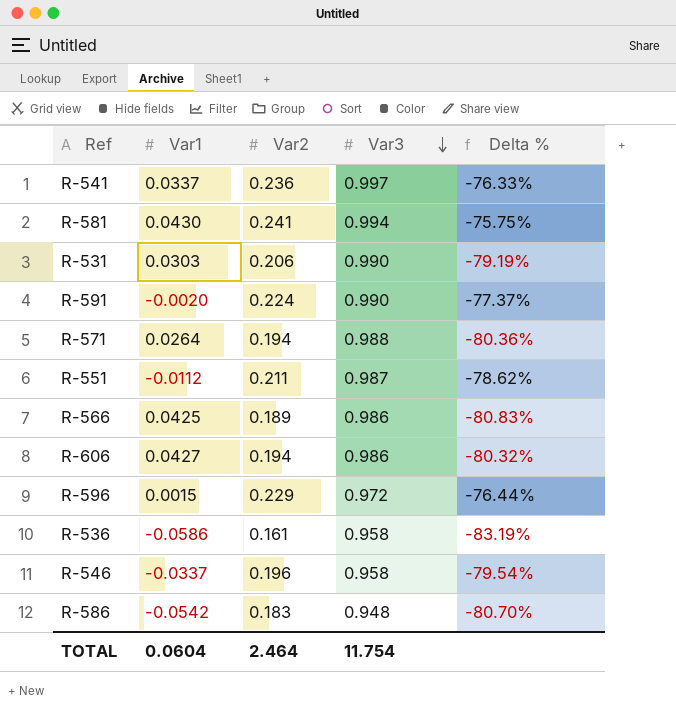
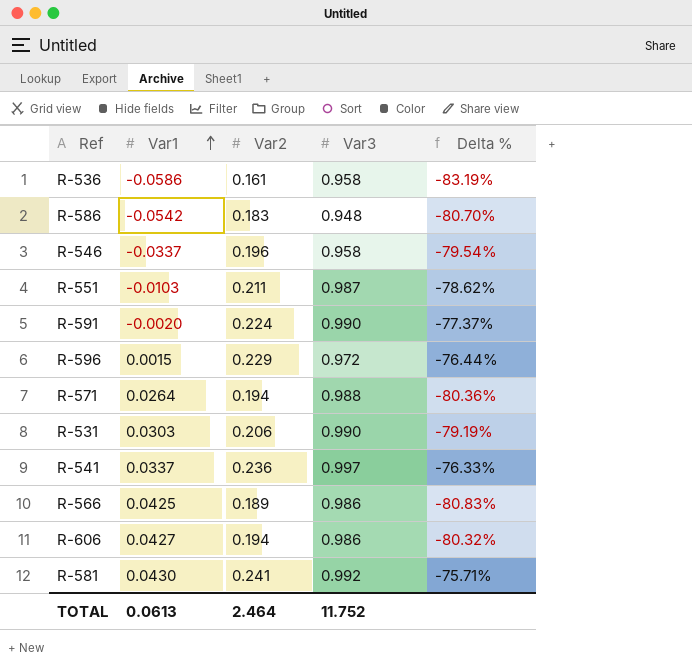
row order: Var3 descending -> Var1 ascending
R-551 | Var1: -0.0112 -> -0.0103
R-581 | Var3: 0.994 -> 0.992
R-581 | Delta %: -75.75% -> -75.71%
TOTAL | Var1: 0.0604 -> 0.0613
TOTAL | Var3: 11.754 -> 11.752

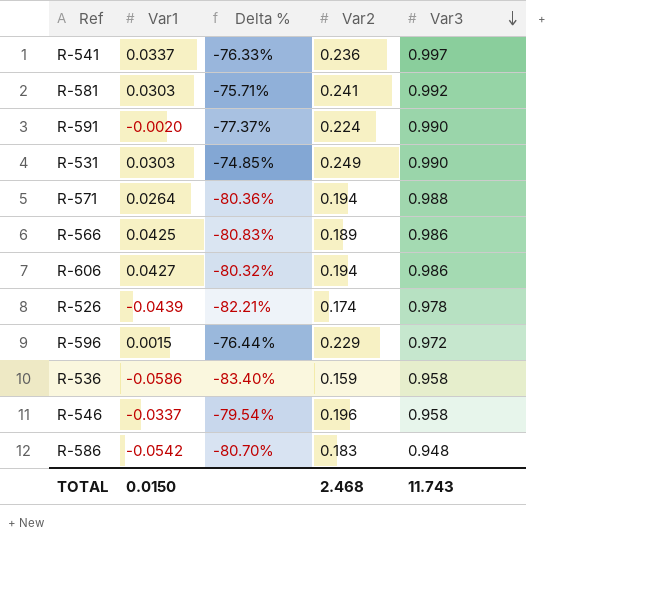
row order: Var1 ascending -> Var3 descending
column Delta % | position: 5 -> 3
row R-551: -0.0103 | 0.211 | 0.987 | -78.62% -> none
R-581 | Var1: 0.0430 -> 0.0303
R-531 | Delta %: -79.19% -> -74.85%
R-531 | Var2: 0.206 -> 0.249
row R-526: none -> -0.0439 | -82.21% | 0.174 | 0.978
R-536 | Delta %: -83.19% -> -83.40%
R-536 | Var2: 0.161 -> 0.159
TOTAL | Var1: 0.0613 -> 0.0150
TOTAL | Var2: 2.464 -> 2.468
TOTAL | Var3: 11.752 -> 11.743

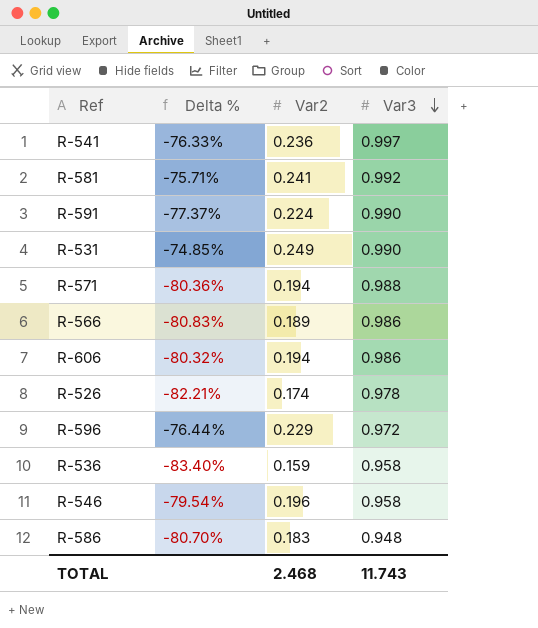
column Var1 | position: 2 -> none

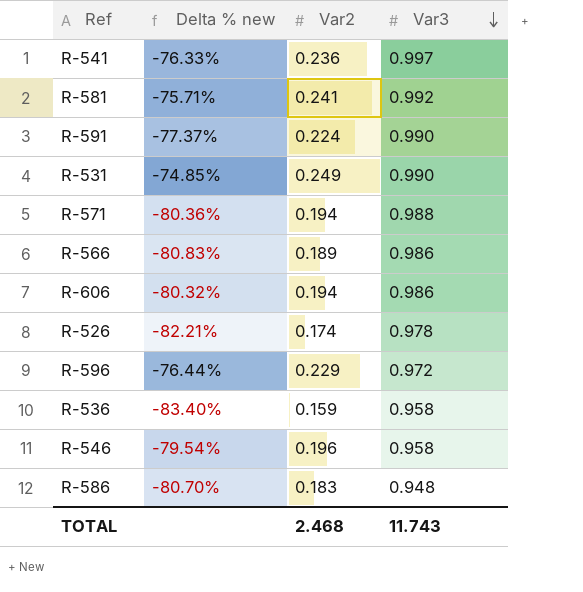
column name: Delta % -> Delta % new

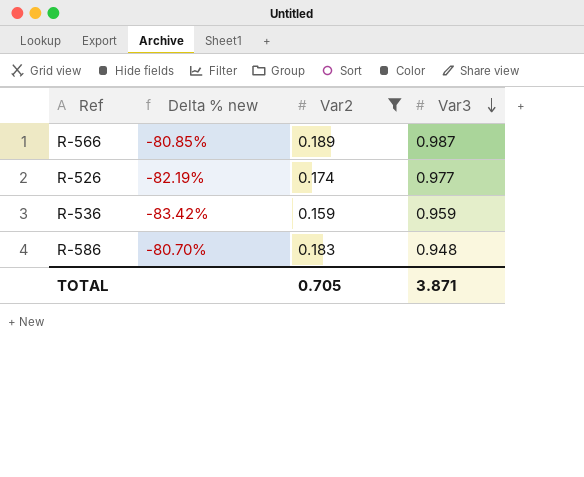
filter: none -> Var2 <= 0.189
R-566 | Delta % new: -80.83% -> -80.85%
R-566 | Var3: 0.986 -> 0.987
R-526 | Delta % new: -82.21% -> -82.19%
R-526 | Var3: 0.978 -> 0.977
R-536 | Delta % new: -83.40% -> -83.42%
R-536 | Var3: 0.958 -> 0.959
TOTAL | Var2: 2.468 -> 0.705
TOTAL | Var3: 11.743 -> 3.871

